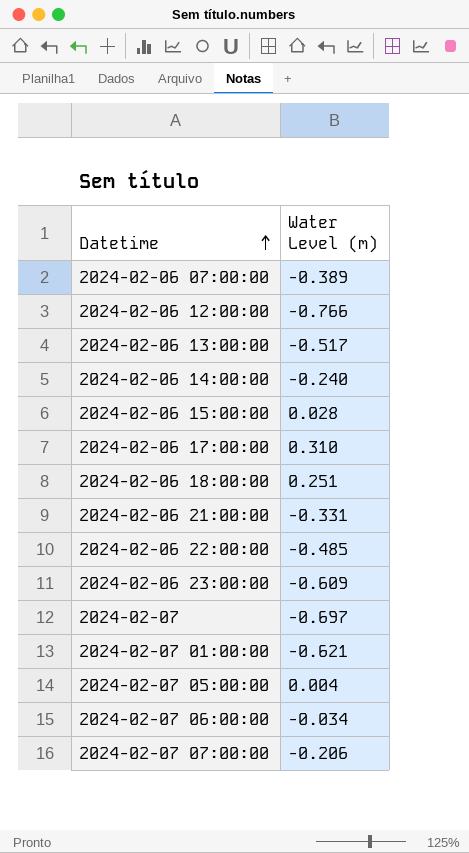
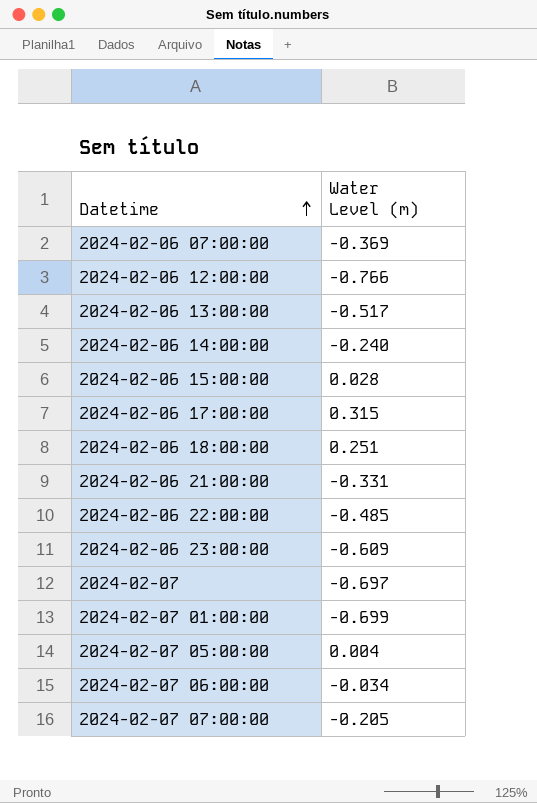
2024-02-06 07:00:00 | Water Level (m): -0.389 -> -0.369
2024-02-06 17:00:00 | Water Level (m): 0.310 -> 0.315
2024-02-07 01:00:00 | Water Level (m): -0.621 -> -0.699
2024-02-07 07:00:00 | Water Level (m): -0.206 -> -0.205

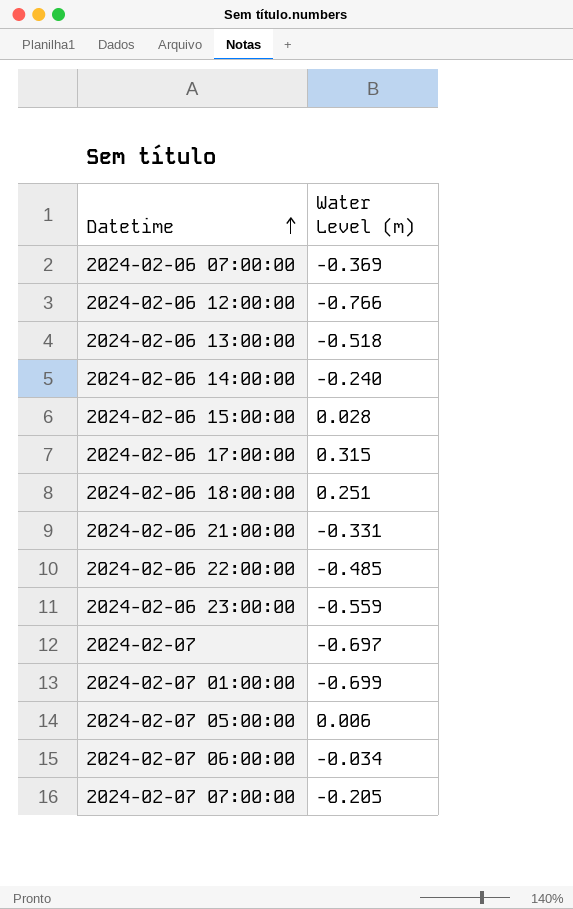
2024-02-06 13:00:00 | Water Level (m): -0.517 -> -0.518
2024-02-06 23:00:00 | Water Level (m): -0.609 -> -0.559
2024-02-07 05:00:00 | Water Level (m): 0.004 -> 0.006

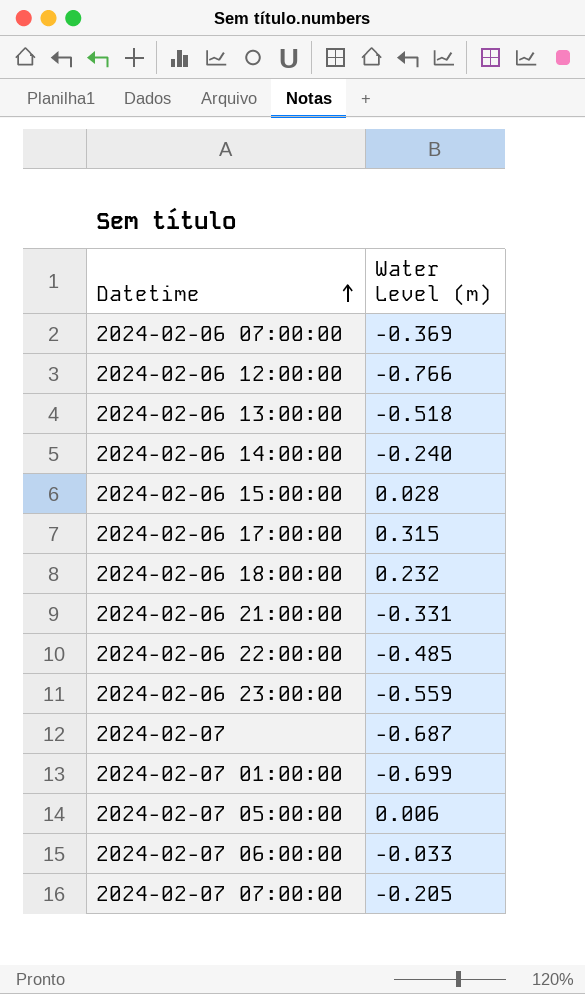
2024-02-06 18:00:00 | Water Level (m): 0.251 -> 0.232
2024-02-07 | Water Level (m): -0.697 -> -0.687
2024-02-07 06:00:00 | Water Level (m): -0.034 -> -0.033

